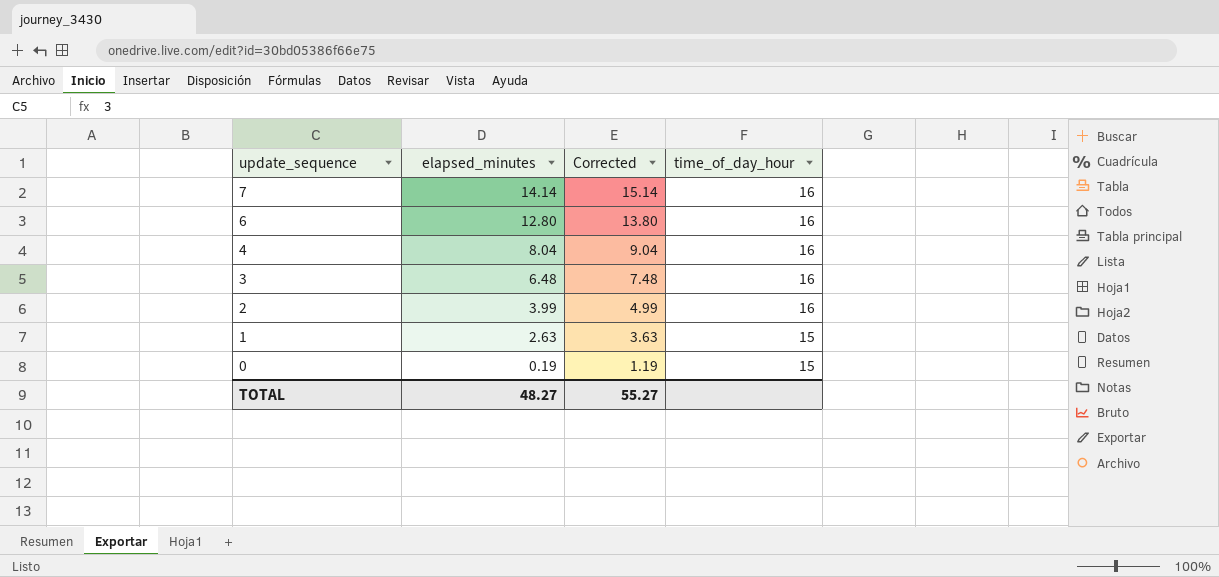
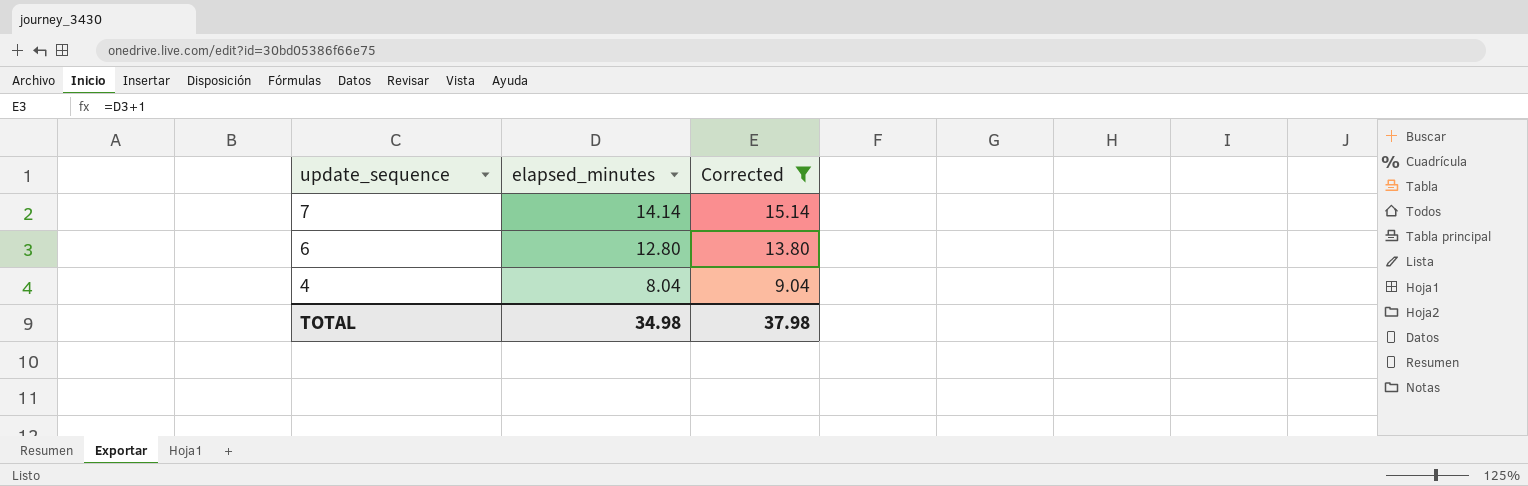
filter: none -> Corrected >= 9.04
column time_of_day_hour | position: 4 -> none
TOTAL | elapsed_minutes: 48.27 -> 34.98
TOTAL | Corrected: 55.27 -> 37.98

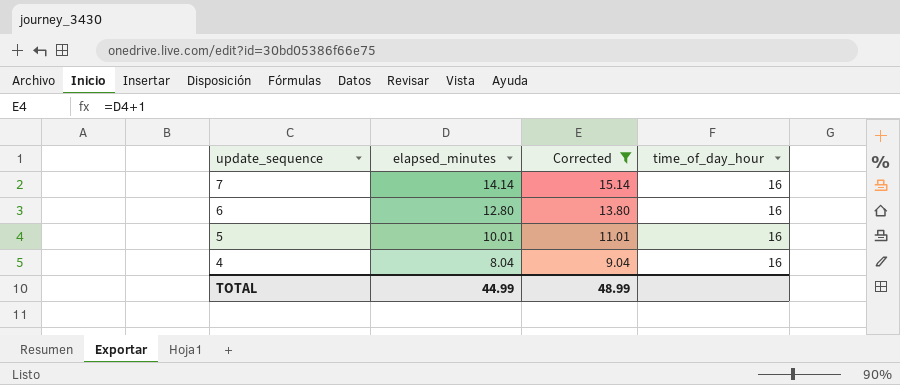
column time_of_day_hour | position: none -> 4
row 5: none -> 10.01 | 11.01 | 16
TOTAL | elapsed_minutes: 34.98 -> 44.99
TOTAL | Corrected: 37.98 -> 48.99

